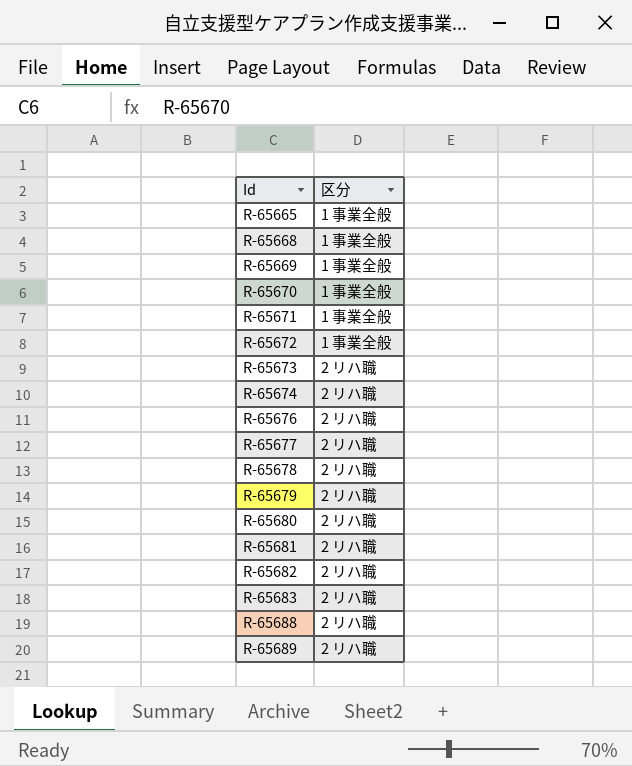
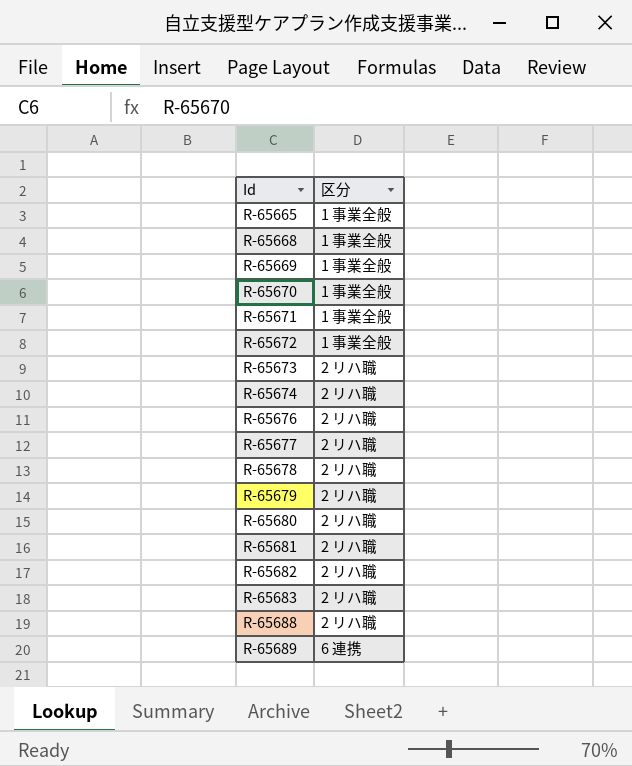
R-65689 | 区分: 2 リハ職 -> 6 連携

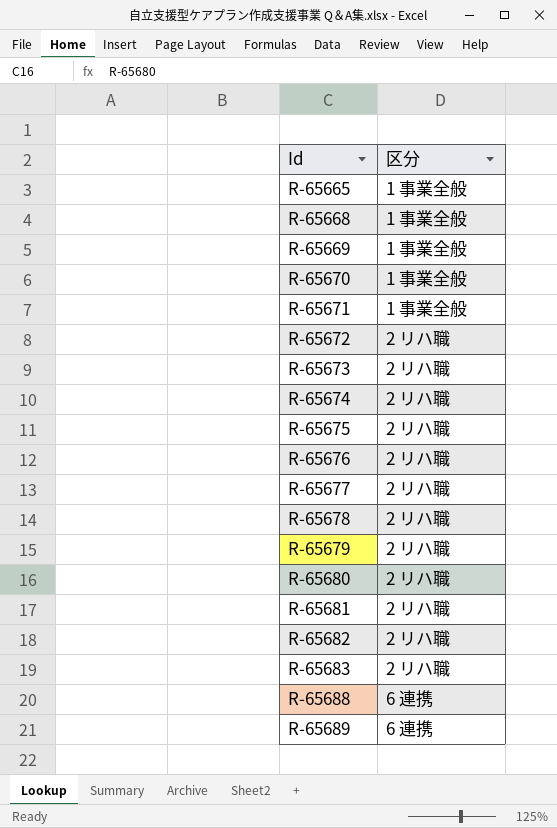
R-65672 | 区分: 1 事業全般 -> 2 リハ職
row R-65675: none -> 2 リハ職
R-65688 | 区分: 2 リハ職 -> 6 連携

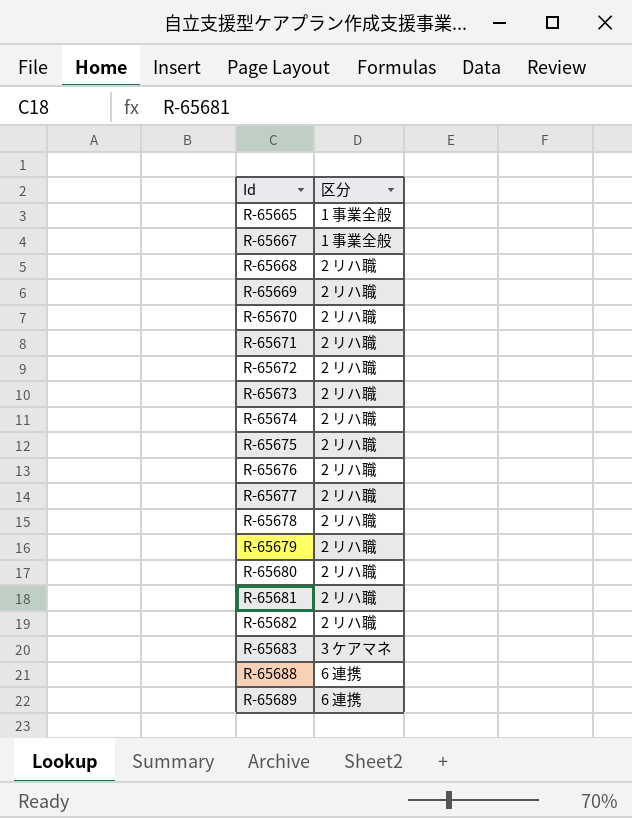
row R-65667: none -> 1 事業全般
R-65668 | 区分: 1 事業全般 -> 2 リハ職
R-65669 | 区分: 1 事業全般 -> 2 リハ職
R-65670 | 区分: 1 事業全般 -> 2 リハ職
R-65671 | 区分: 1 事業全般 -> 2 リハ職
R-65683 | 区分: 2 リハ職 -> 3 ケアマネ

